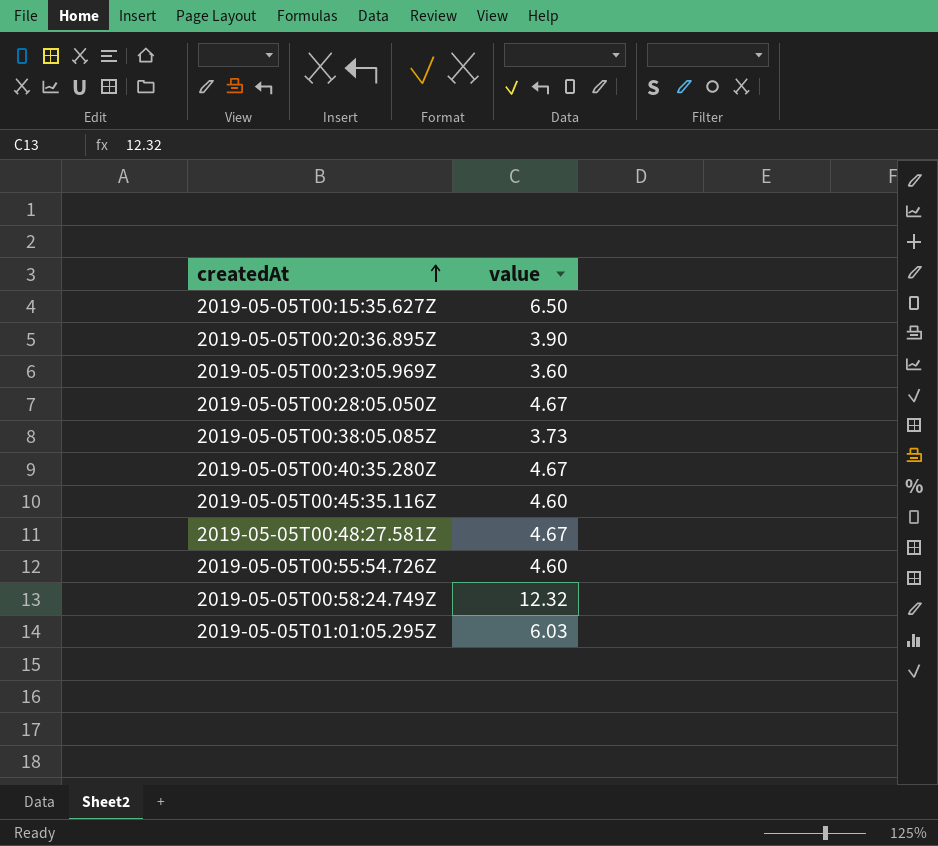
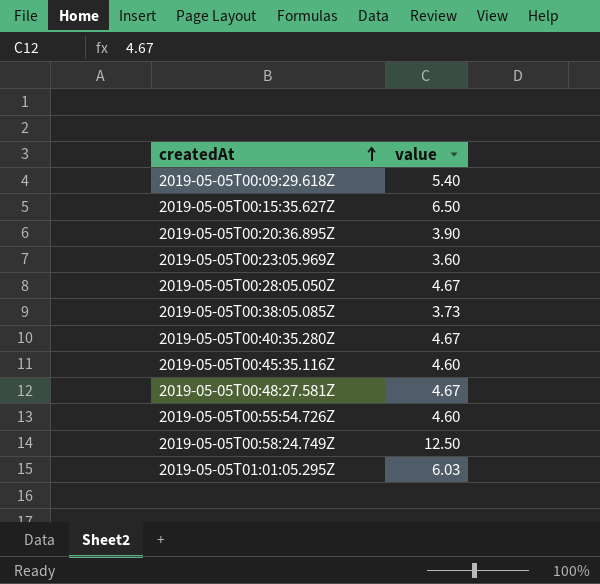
row 2019-05-05T00:09:29.618Z: none -> 5.40
2019-05-05T00:58:24.749Z | value: 12.32 -> 12.50

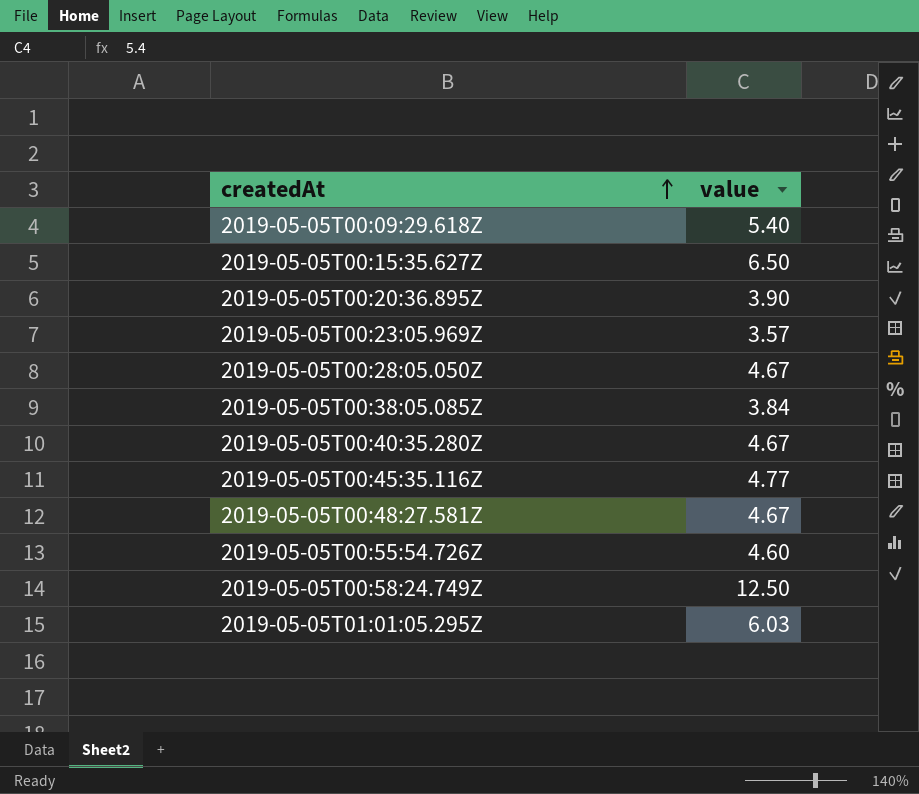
2019-05-05T00:23:05.969Z | value: 3.60 -> 3.57
2019-05-05T00:38:05.085Z | value: 3.73 -> 3.84
2019-05-05T00:45:35.116Z | value: 4.60 -> 4.77

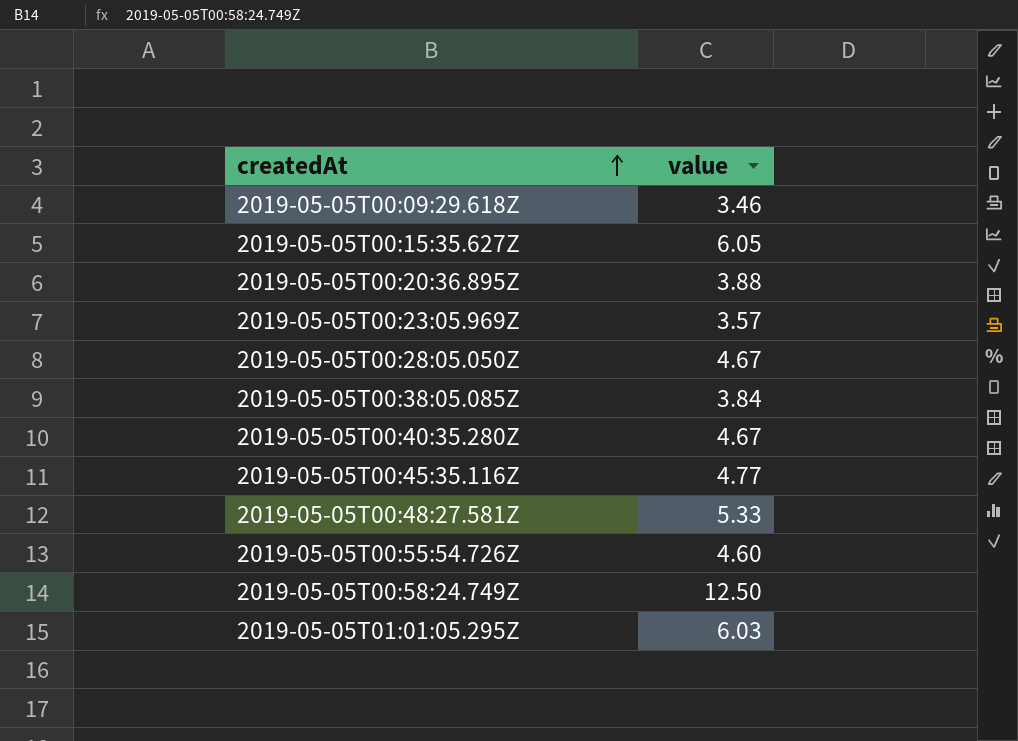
2019-05-05T00:09:29.618Z | value: 5.40 -> 3.46
2019-05-05T00:15:35.627Z | value: 6.50 -> 6.05
2019-05-05T00:20:36.895Z | value: 3.90 -> 3.88
2019-05-05T00:48:27.581Z | value: 4.67 -> 5.33

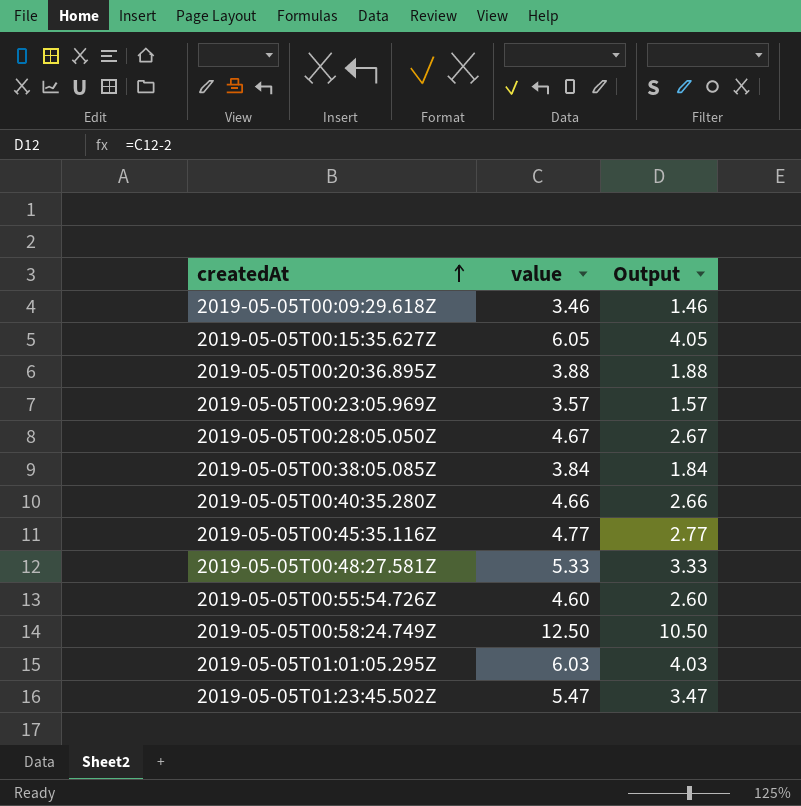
column Output | formula: none -> [value] - 2
2019-05-05T00:40:35.280Z | value: 4.67 -> 4.66
row 2019-05-05T01:23:45.502Z: none -> 5.47 | 3.47

